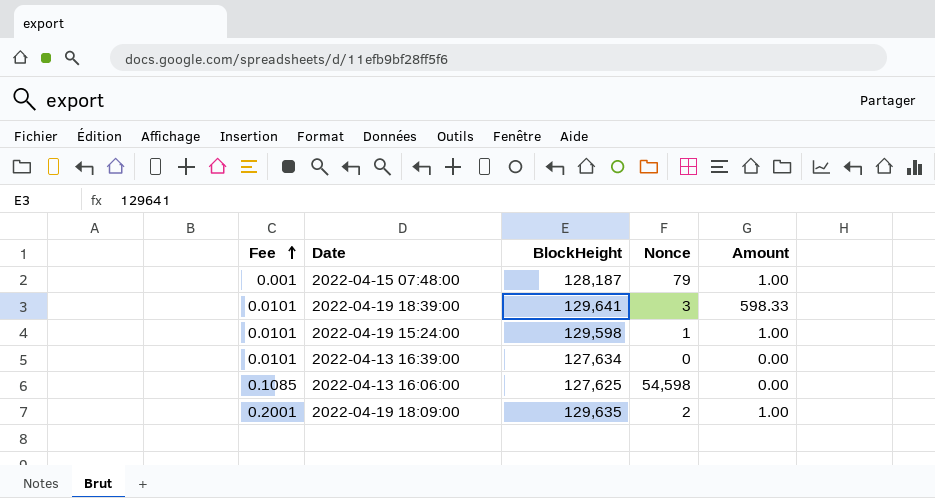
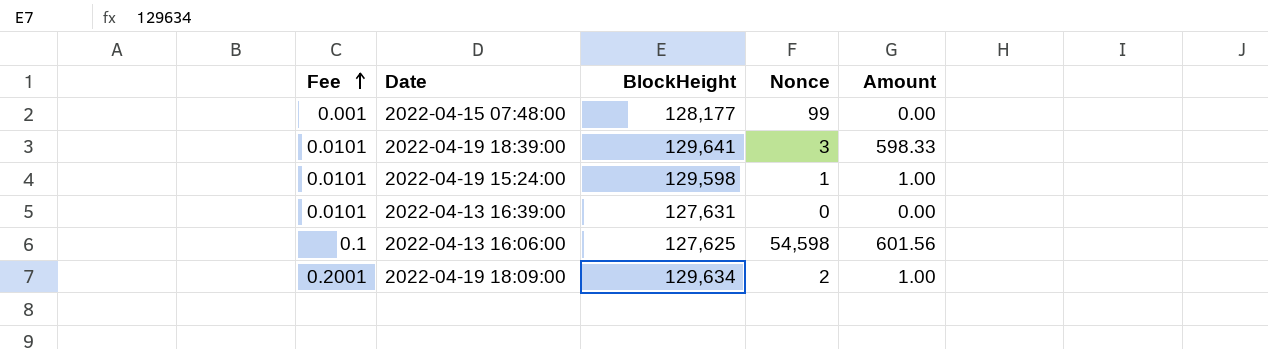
2022-04-15 07:48:00 | BlockHeight: 128,187 -> 128,177
2022-04-15 07:48:00 | Nonce: 79 -> 99
2022-04-15 07:48:00 | Amount: 1.00 -> 0.00
2022-04-13 16:39:00 | BlockHeight: 127,634 -> 127,631
2022-04-13 16:06:00 | Fee: 0.1085 -> 0.1
2022-04-13 16:06:00 | Amount: 0.00 -> 601.56
2022-04-19 18:09:00 | BlockHeight: 129,635 -> 129,634

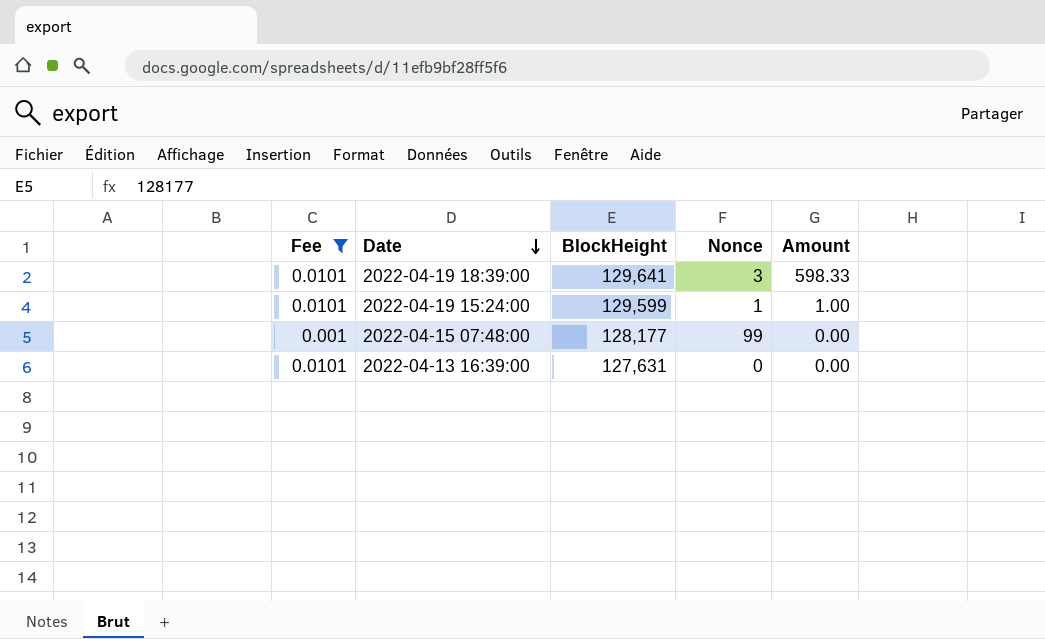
filter: none -> Fee <= 0.0101
row order: Fee ascending -> Date descending
2022-04-19 15:24:00 | BlockHeight: 129,598 -> 129,599

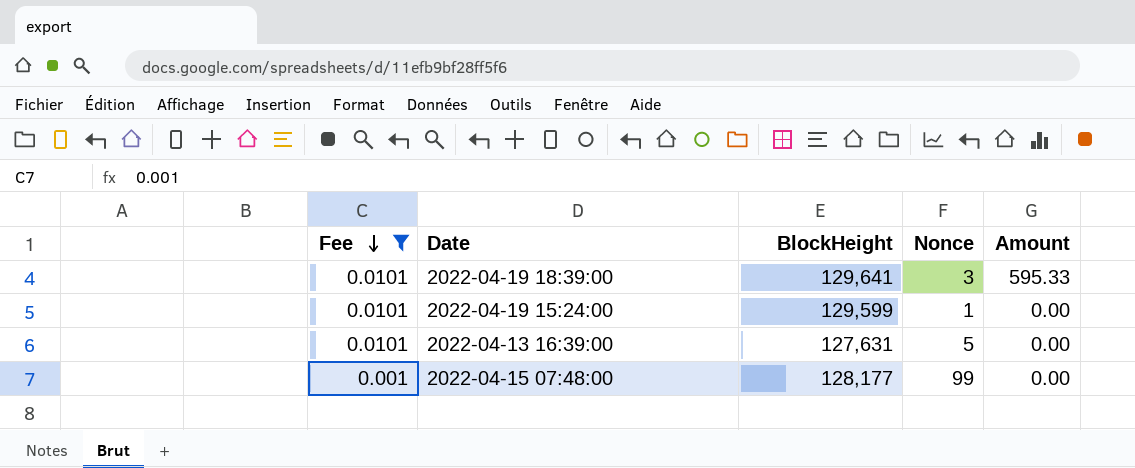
row order: Date descending -> Fee descending
2022-04-19 18:39:00 | Amount: 598.33 -> 595.33
2022-04-19 15:24:00 | Amount: 1.00 -> 0.00
2022-04-13 16:39:00 | Nonce: 0 -> 5

